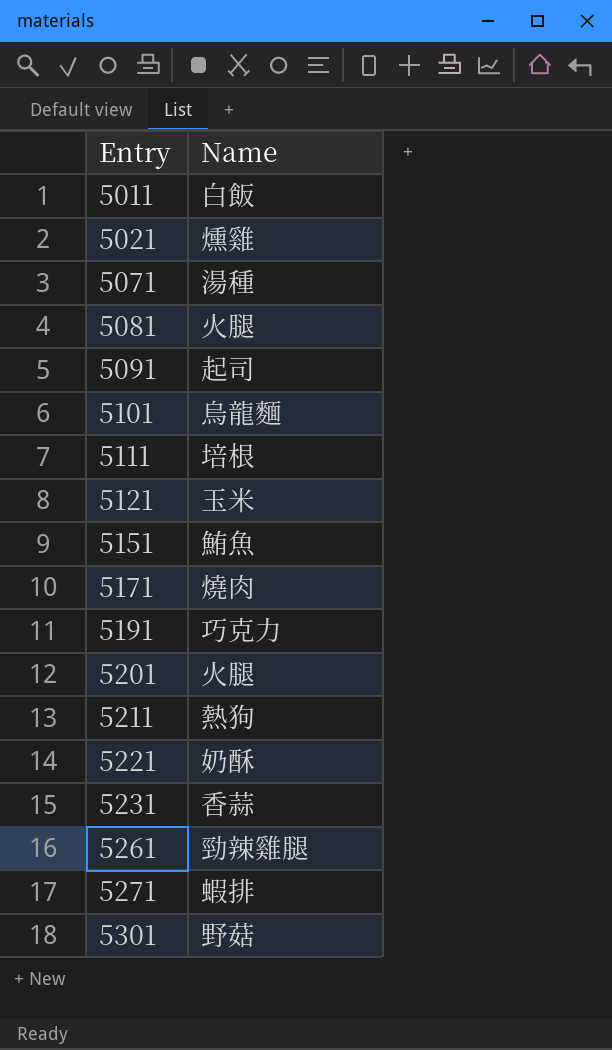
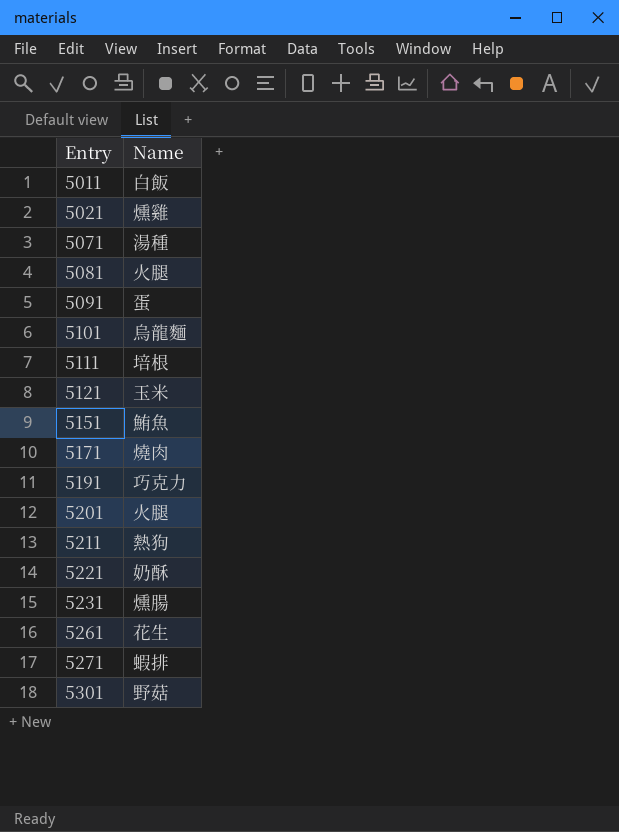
5091 | Name: 起司 -> 蛋
5231 | Name: 香蒜 -> 燻腸
5261 | Name: 勁辣雞腿 -> 花生

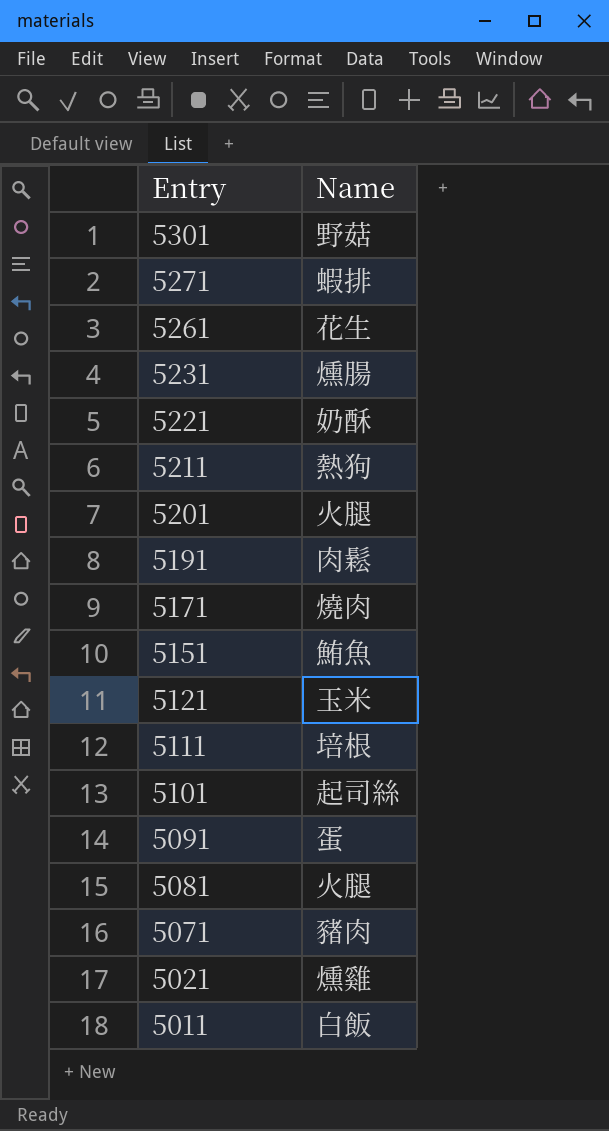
row order: Entry ascending -> Entry descending
5191 | Name: 巧克力 -> 肉鬆
5101 | Name: 烏龍麵 -> 起司絲
5071 | Name: 湯種 -> 豬肉

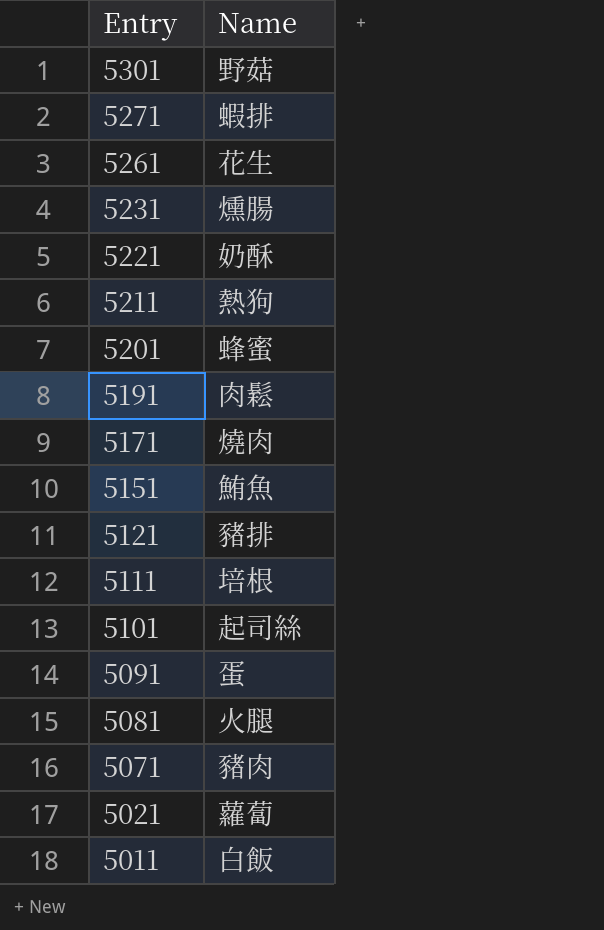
5201 | Name: 火腿 -> 蜂蜜
5121 | Name: 玉米 -> 豬排
5021 | Name: 燻雞 -> 蘿蔔

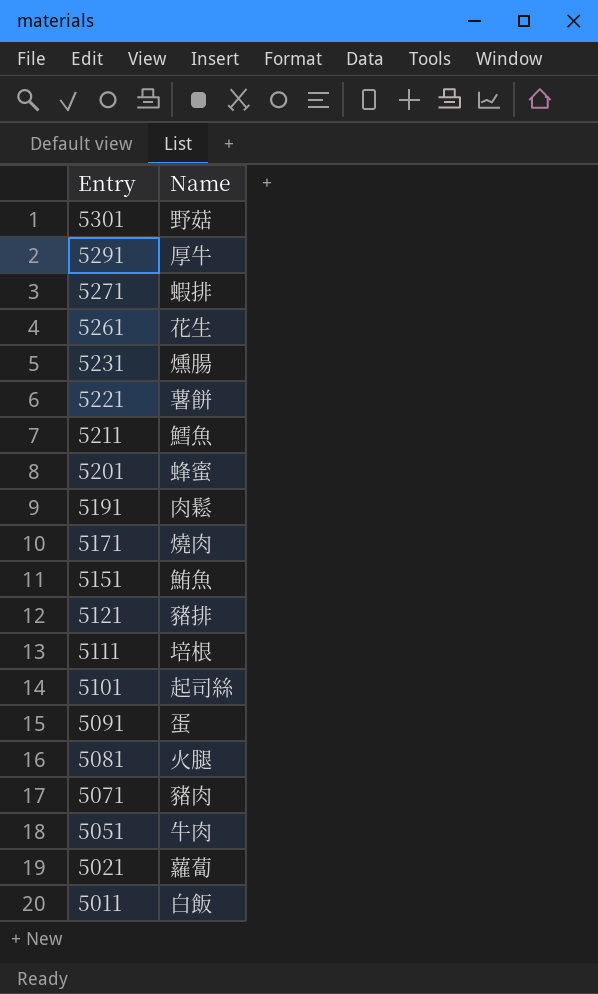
row 5291: none -> 厚牛
5221 | Name: 奶酥 -> 薯餅
5211 | Name: 熱狗 -> 鱈魚
row 5051: none -> 牛肉

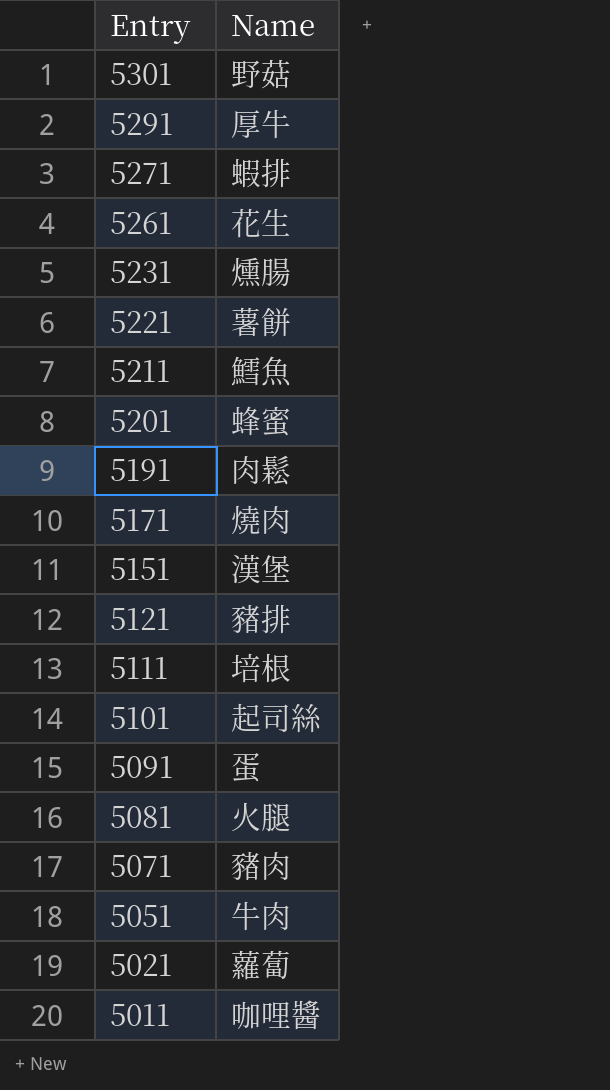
5151 | Name: 鮪魚 -> 漢堡
5011 | Name: 白飯 -> 咖哩醬

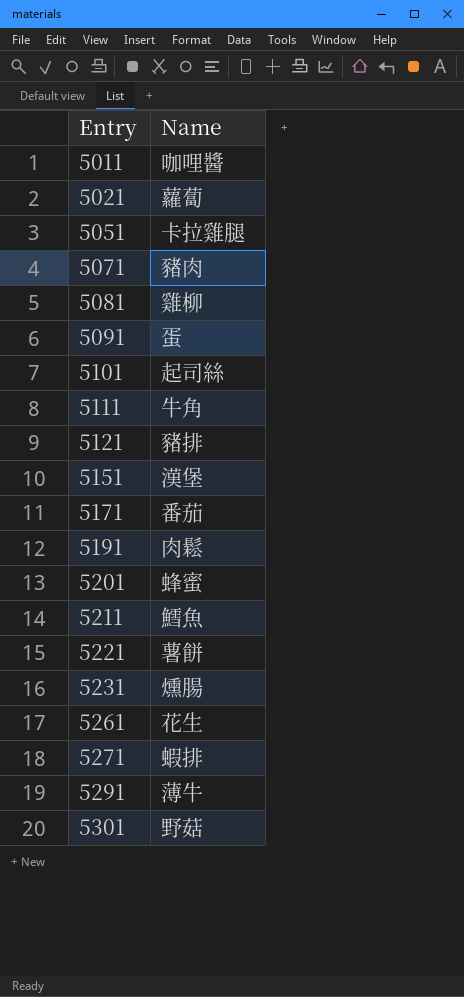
row order: Entry descending -> Entry ascending
5051 | Name: 牛肉 -> 卡拉雞腿
5081 | Name: 火腿 -> 雞柳
5111 | Name: 培根 -> 牛角
5171 | Name: 燒肉 -> 番茄
5291 | Name: 厚牛 -> 薄牛

